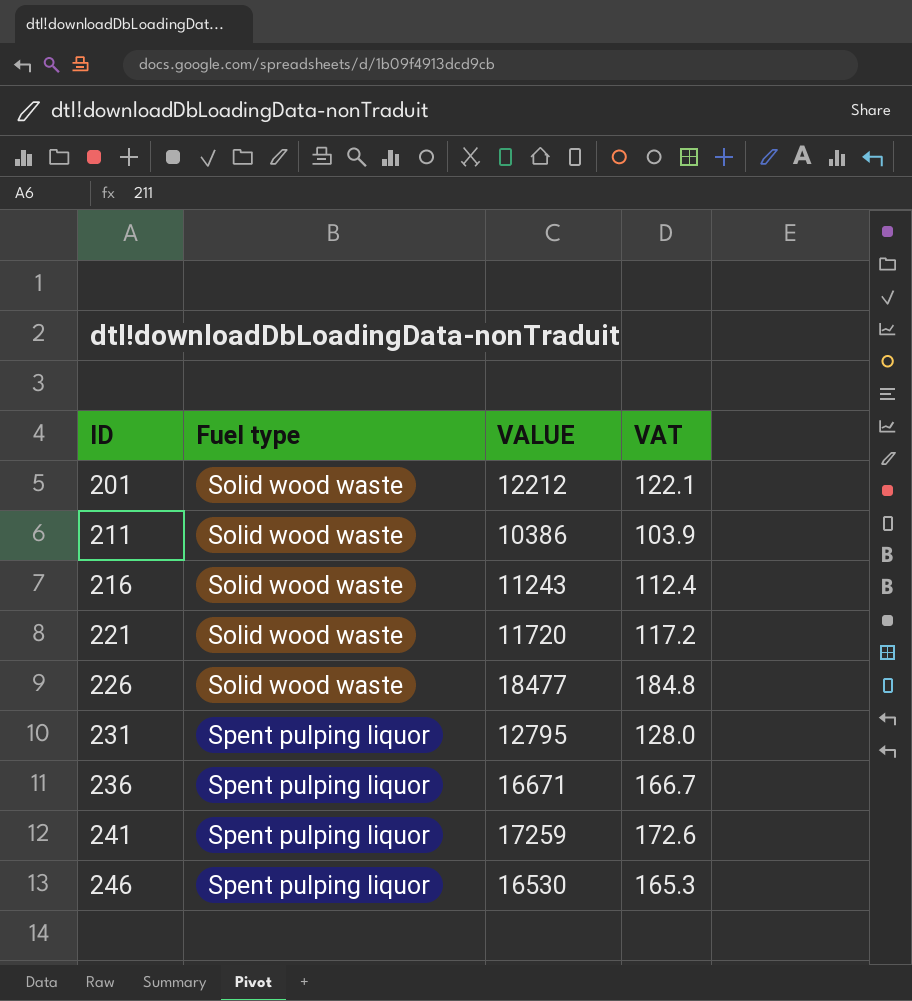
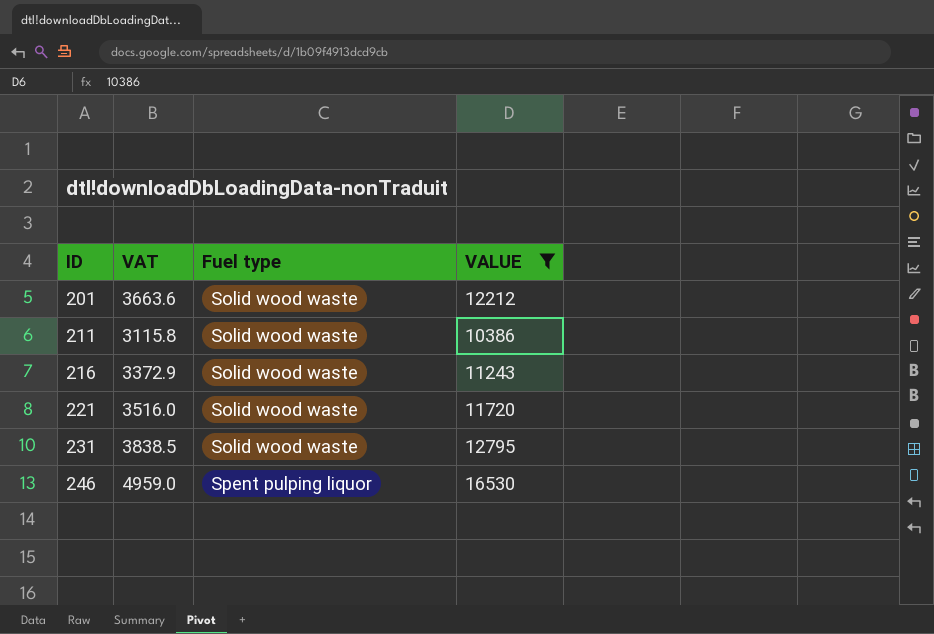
filter: none -> VALUE <= 16530
column VAT | formula: [VALUE] * 0.01 -> [VALUE] * 0.3
column VAT | position: 4 -> 2
231 | Fuel type: Spent pulping liquor -> Solid wood waste

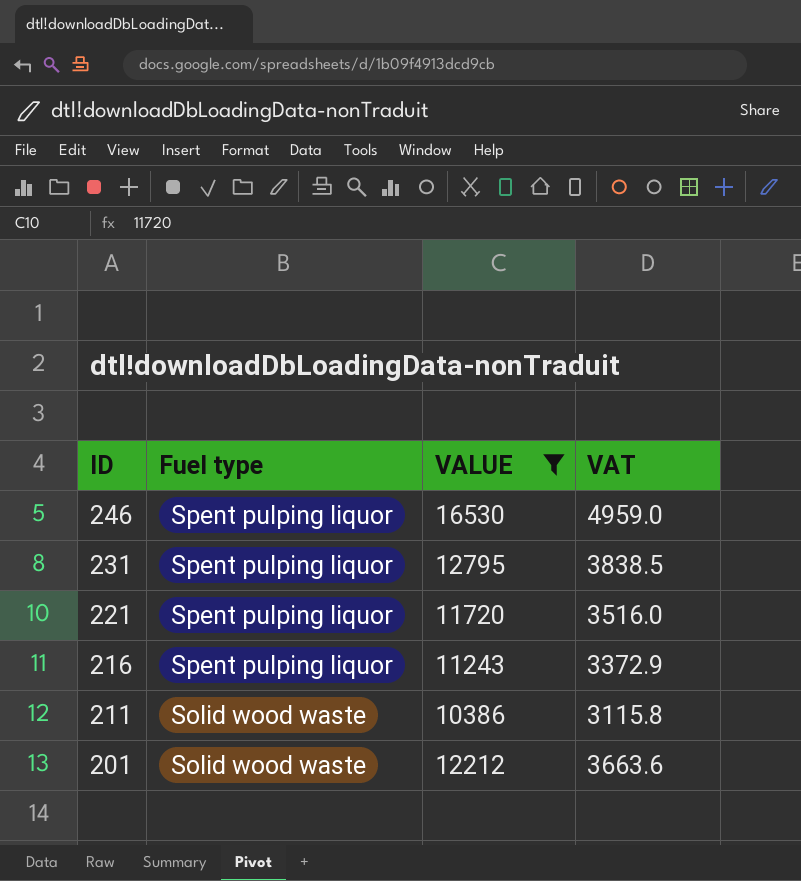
row order: ID ascending -> ID descending
column VAT | position: 2 -> 4
231 | Fuel type: Solid wood waste -> Spent pulping liquor
221 | Fuel type: Solid wood waste -> Spent pulping liquor
216 | Fuel type: Solid wood waste -> Spent pulping liquor

